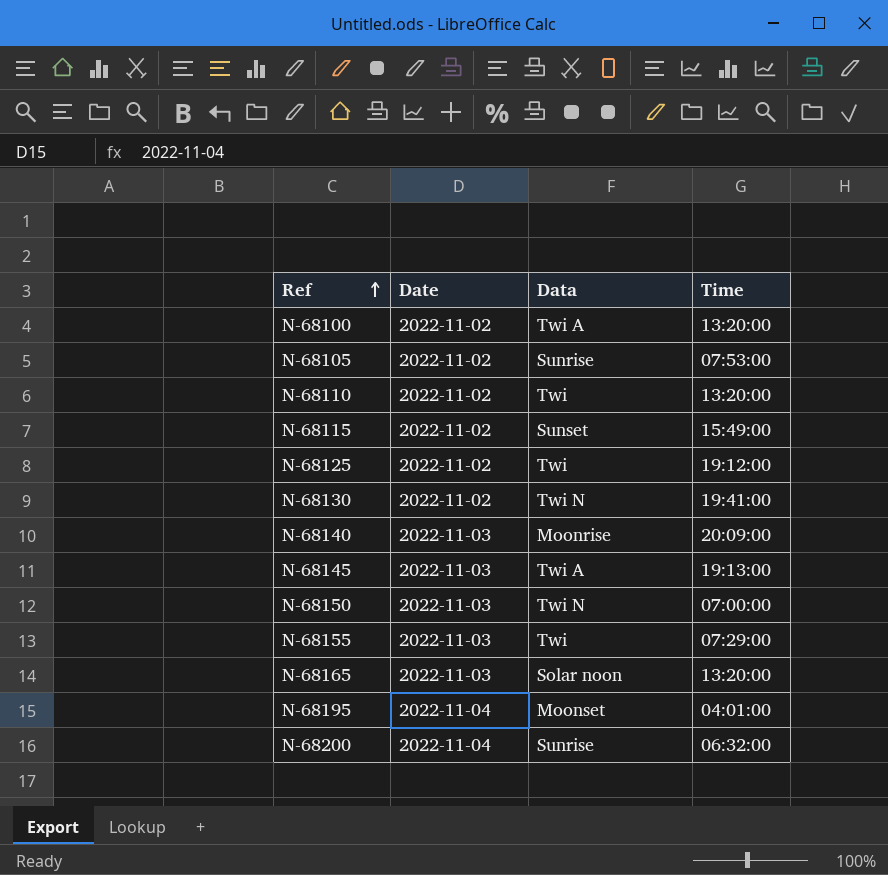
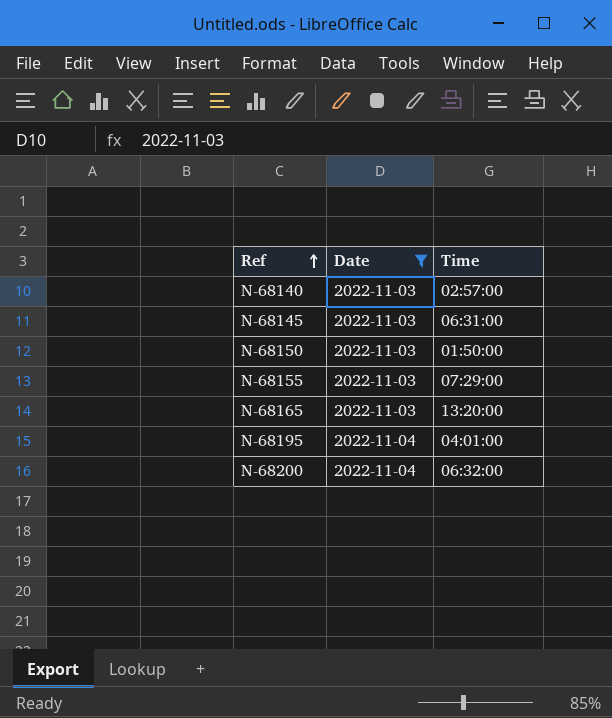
filter: none -> Date != 2022-11-02
column Data | position: 3 -> none
N-68140 | Time: 20:09:00 -> 02:57:00
N-68145 | Time: 19:13:00 -> 06:31:00
N-68150 | Time: 07:00:00 -> 01:50:00

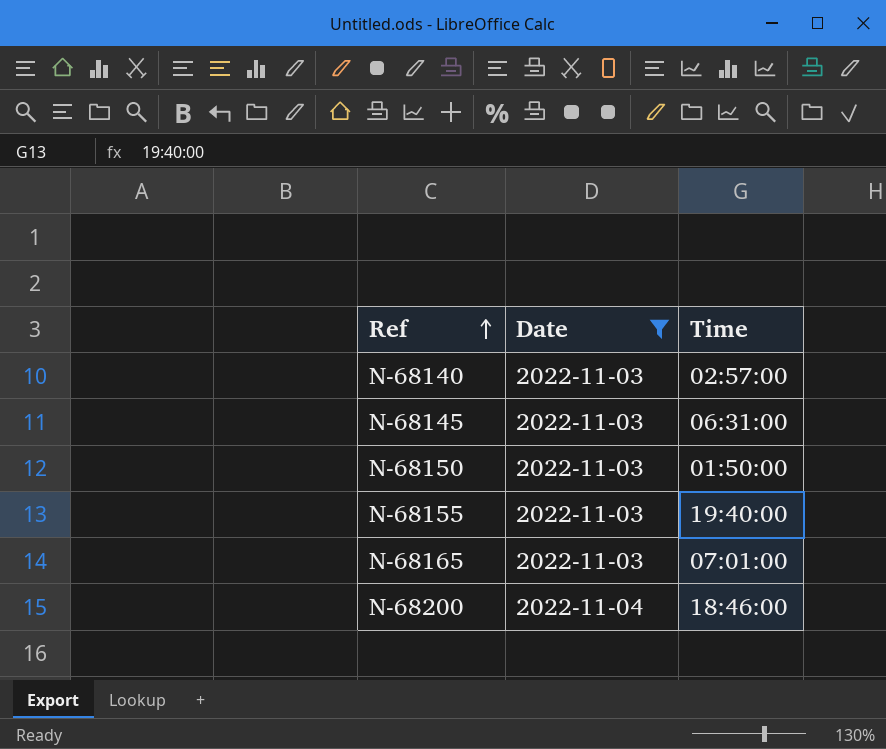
row N-68195: 2022-11-04 | 04:01:00 -> none
N-68155 | Time: 07:29:00 -> 19:40:00
N-68165 | Time: 13:20:00 -> 07:01:00
N-68200 | Time: 06:32:00 -> 18:46:00

